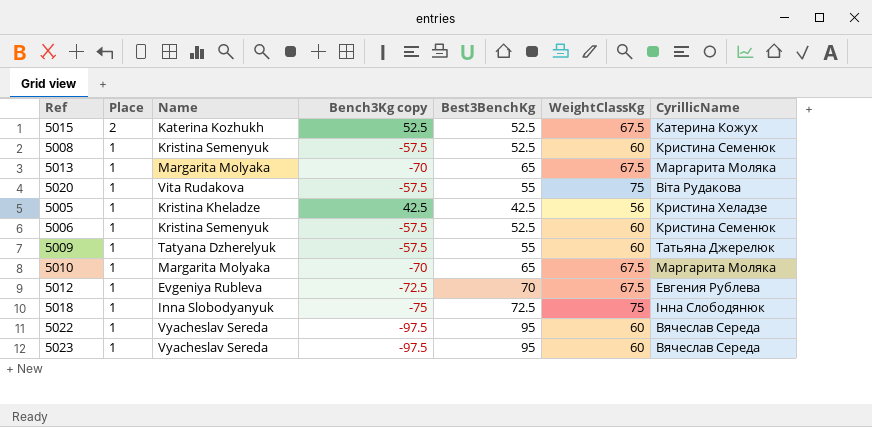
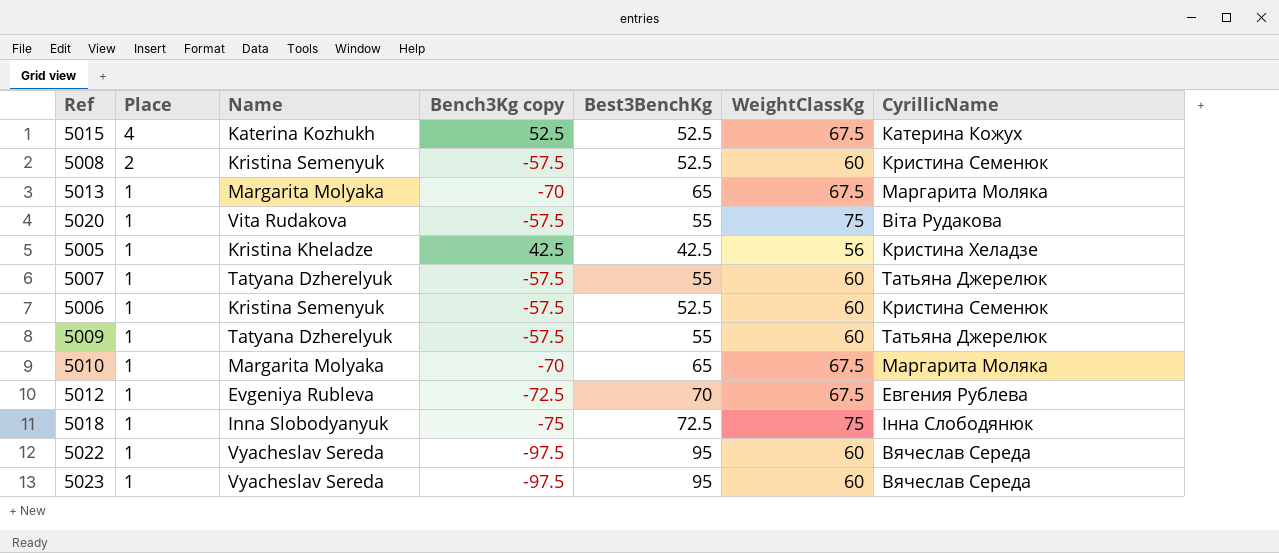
5015 | Place: 2 -> 4
5008 | Place: 1 -> 2
row 5007: none -> 1 | Tatyana Dzherelyuk | -57.5 | 55 | 60 | Татьяна Джерелюк

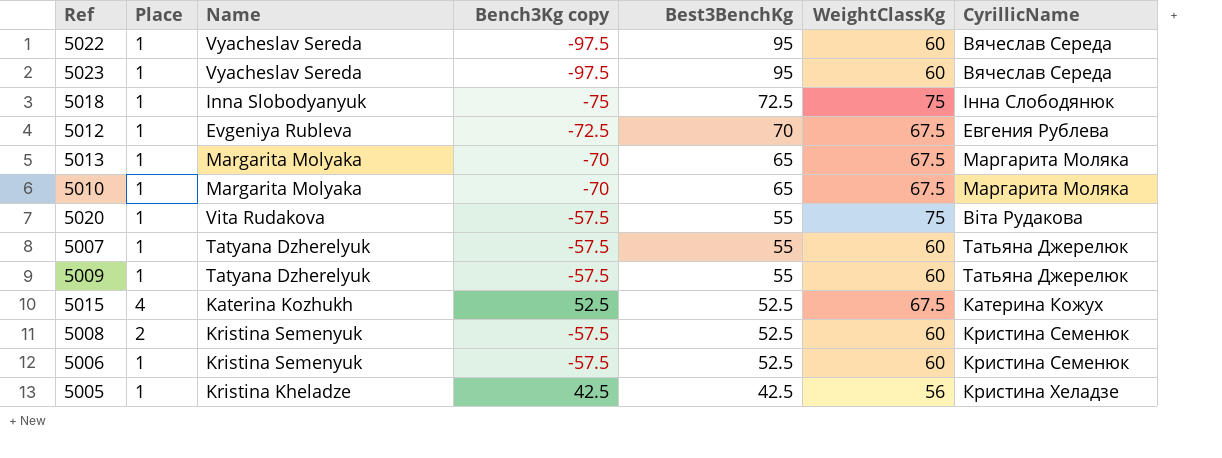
row order: Place descending -> Best3BenchKg descending

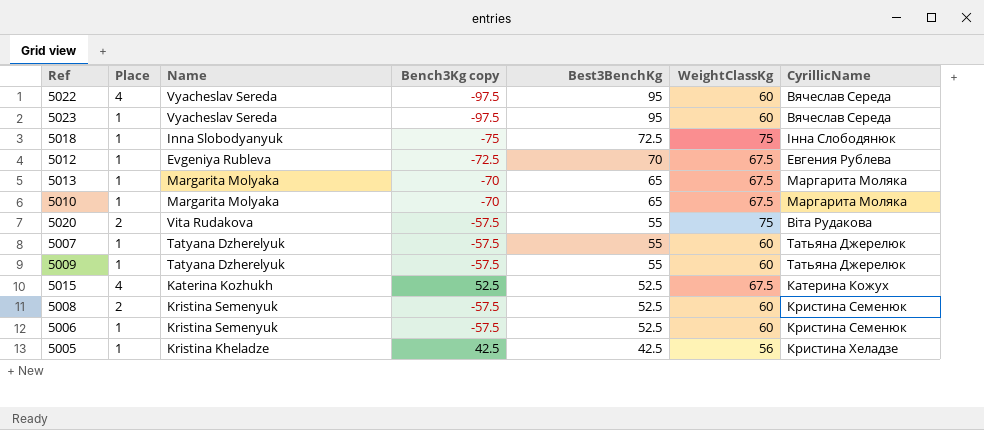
5022 | Place: 1 -> 4
5020 | Place: 1 -> 2

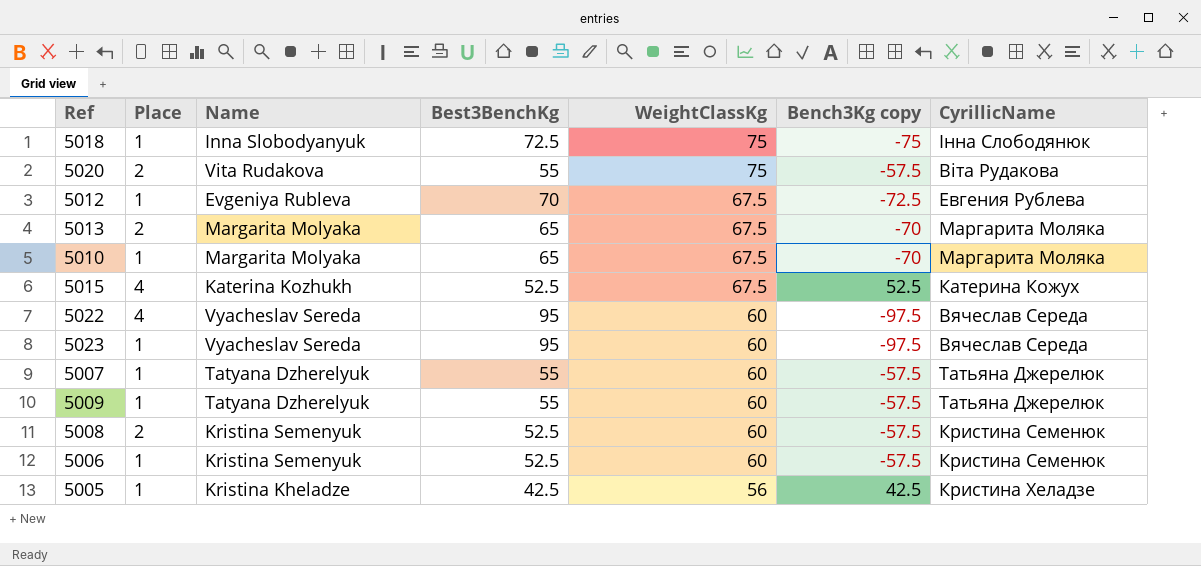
row order: Best3BenchKg descending -> WeightClassKg descending
column Bench3Kg copy | position: 4 -> 6
5013 | Place: 1 -> 2

